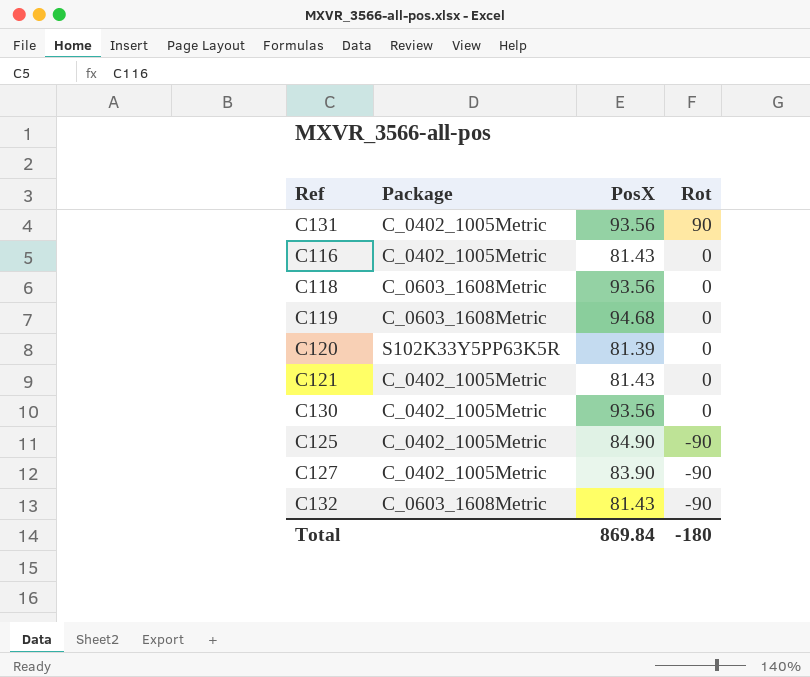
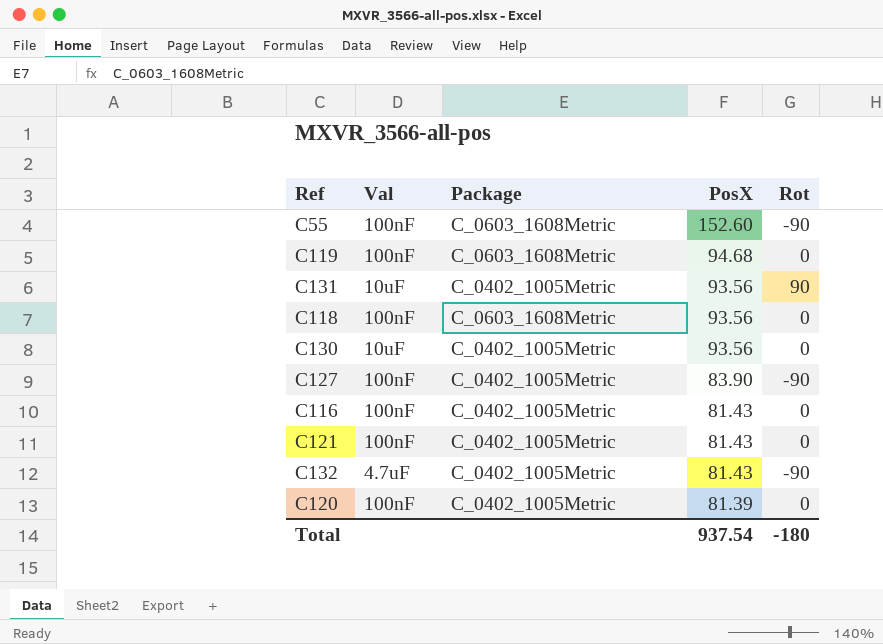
row order: Rot descending -> PosX descending
column Val | position: none -> 2
row C125: C_0402_1005Metric | 84.90 | -90 -> none
row C55: none -> 100nF | C_0603_1608Metric | 152.60 | -90
C132 | Package: C_0603_1608Metric -> C_0402_1005Metric
C120 | Package: S102K33Y5PP63K5R -> C_0402_1005Metric
Total | PosX: 869.84 -> 937.54

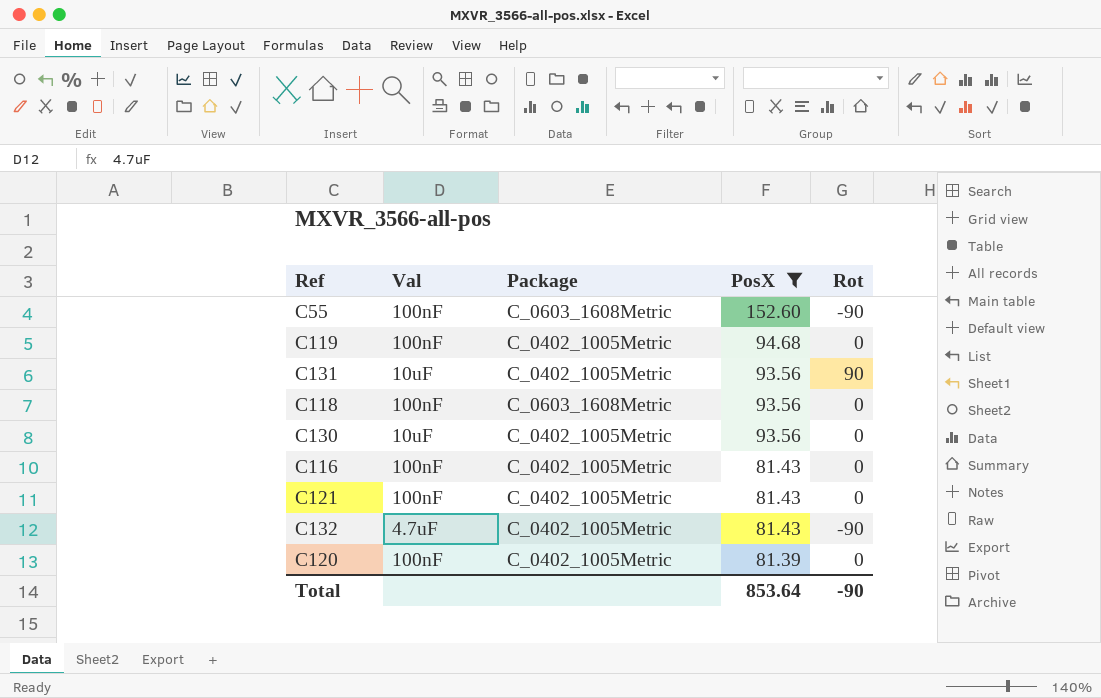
filter: none -> PosX != 83.90
C119 | Package: C_0603_1608Metric -> C_0402_1005Metric
Total | PosX: 937.54 -> 853.64
Total | Rot: -180 -> -90

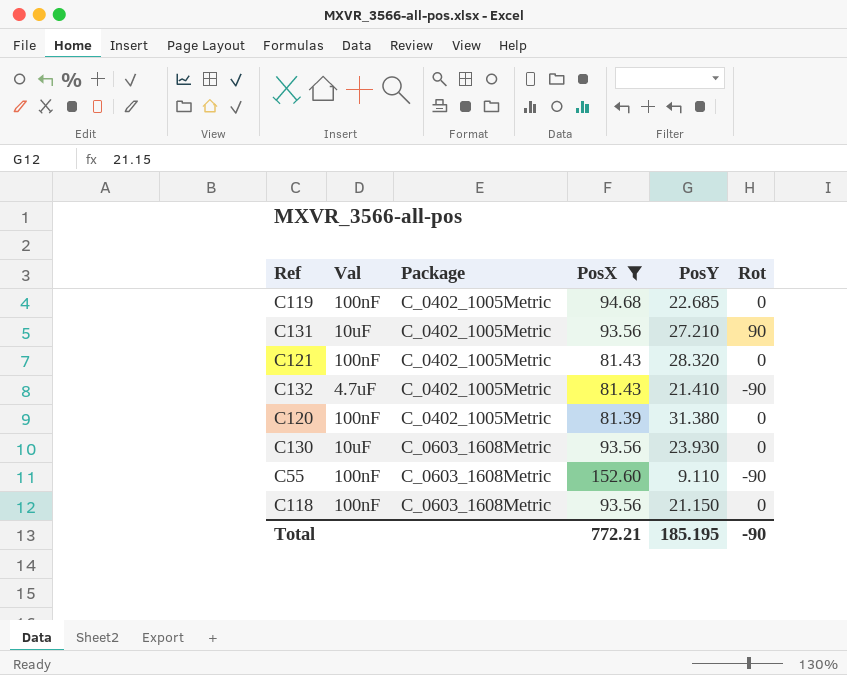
row order: PosX descending -> Package ascending
column PosY | position: none -> 5
row C116: 100nF | C_0402_1005Metric | 81.43 | 0 -> none
C130 | Package: C_0402_1005Metric -> C_0603_1608Metric
Total | PosX: 853.64 -> 772.21

